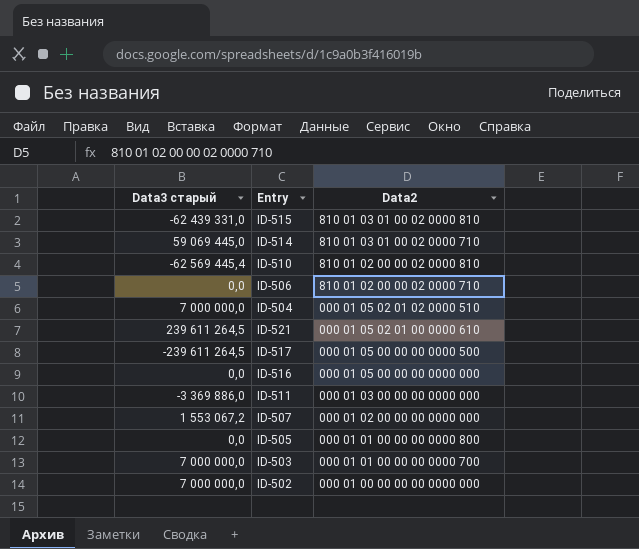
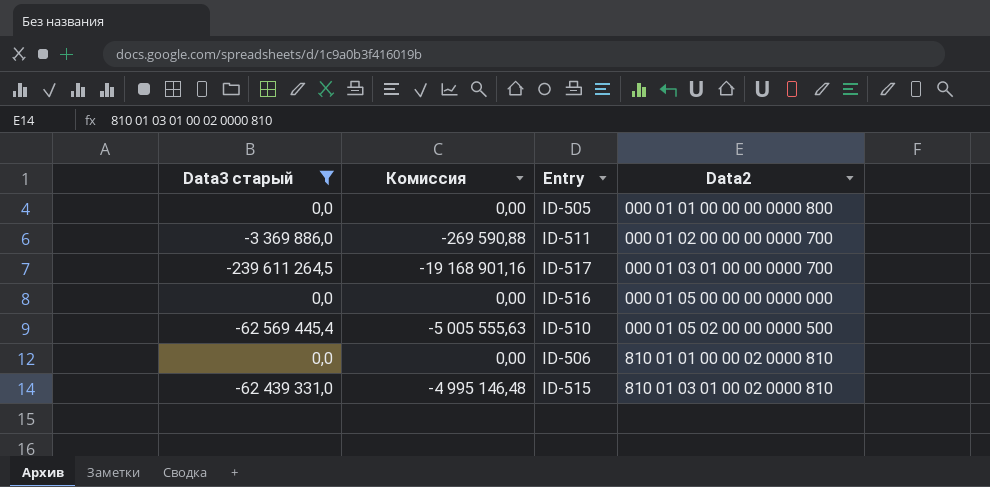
filter: none -> Data3 старый <= 0,0
row order: Data2 descending -> Data2 ascending
column Комиссия | formula: none -> [Data3 старый] * 0,08
ID-511 | Data2: 000 01 03 00 00 00 0000 000 -> 000 01 02 00 00 00 0000 700
ID-517 | Data2: 000 01 05 00 00 00 0000 500 -> 000 01 03 01 00 00 0000 700
ID-510 | Data2: 810 01 02 00 00 02 0000 810 -> 000 01 05 02 00 00 0000 500
ID-506 | Data2: 810 01 02 00 00 02 0000 710 -> 810 01 01 00 00 02 0000 810

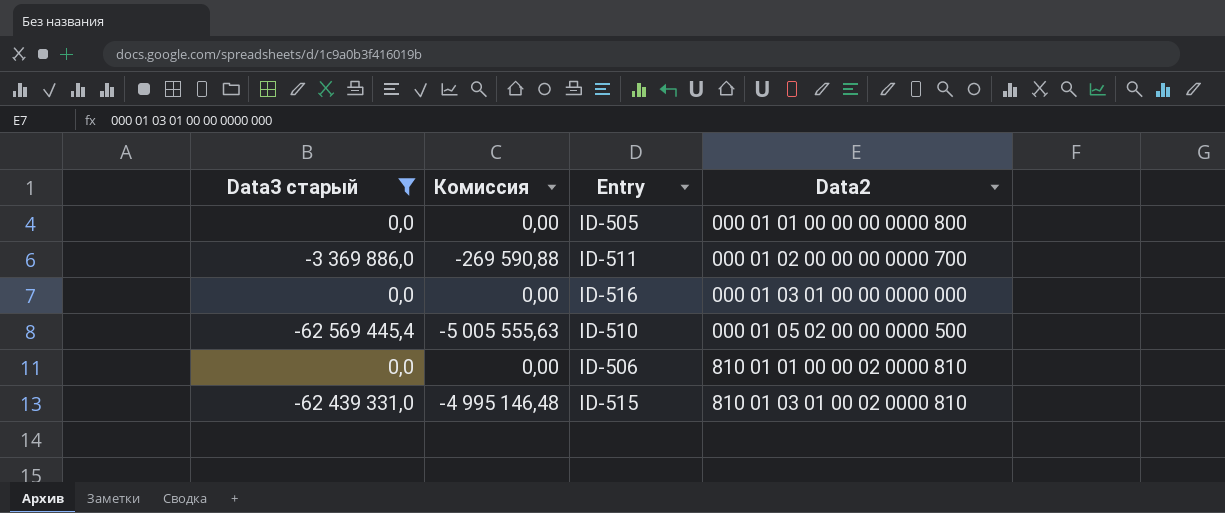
row ID-517: -239 611 264,5 | -19 168 901,16 | 000 01 03 01 00 00 0000 700 -> none
ID-516 | Data2: 000 01 05 00 00 00 0000 000 -> 000 01 03 01 00 00 0000 000

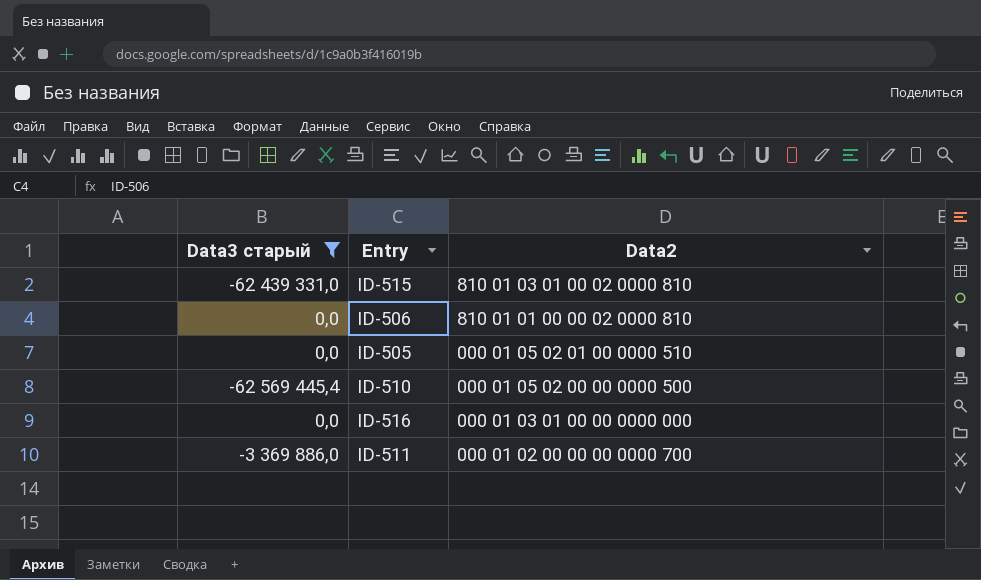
row order: Data2 ascending -> Data2 descending
column Комиссия | formula: [Data3 старый] * 0,08 -> none
ID-505 | Data2: 000 01 01 00 00 00 0000 800 -> 000 01 05 02 01 00 0000 510

